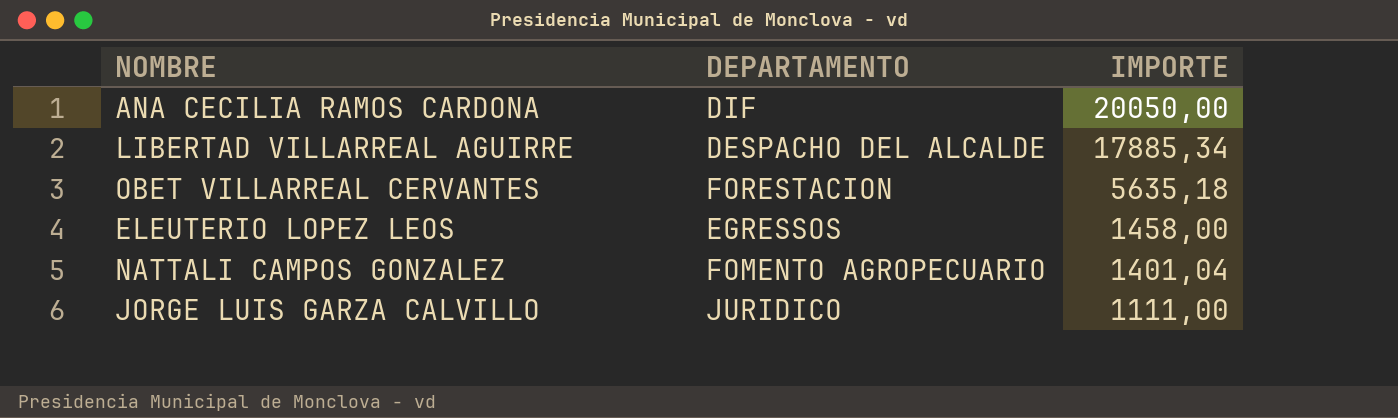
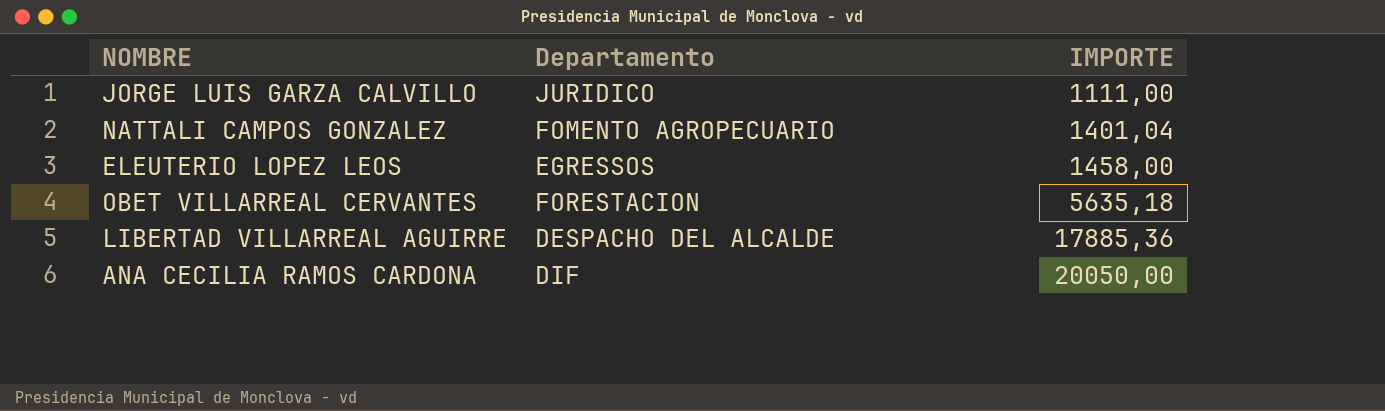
row order: IMPORTE descending -> IMPORTE ascending
column name: DEPARTAMENTO -> Departamento
LIBERTAD VILLARREAL AGUIRRE | IMPORTE: 17885,34 -> 17885,36

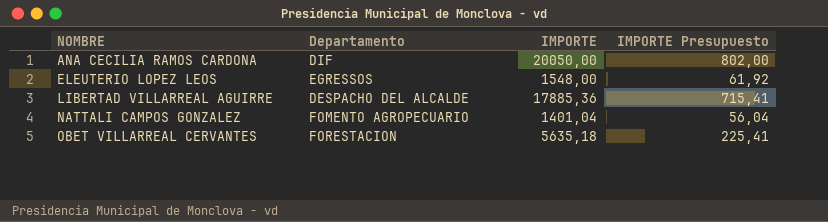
row order: IMPORTE ascending -> NOMBRE ascending
column IMPORTE Presupuesto | formula: none -> [IMPORTE] * 0,04
row JORGE LUIS GARZA CALVILLO: JURIDICO | 1111,00 -> none
ELEUTERIO LOPEZ LEOS | IMPORTE: 1458,00 -> 1548,00

